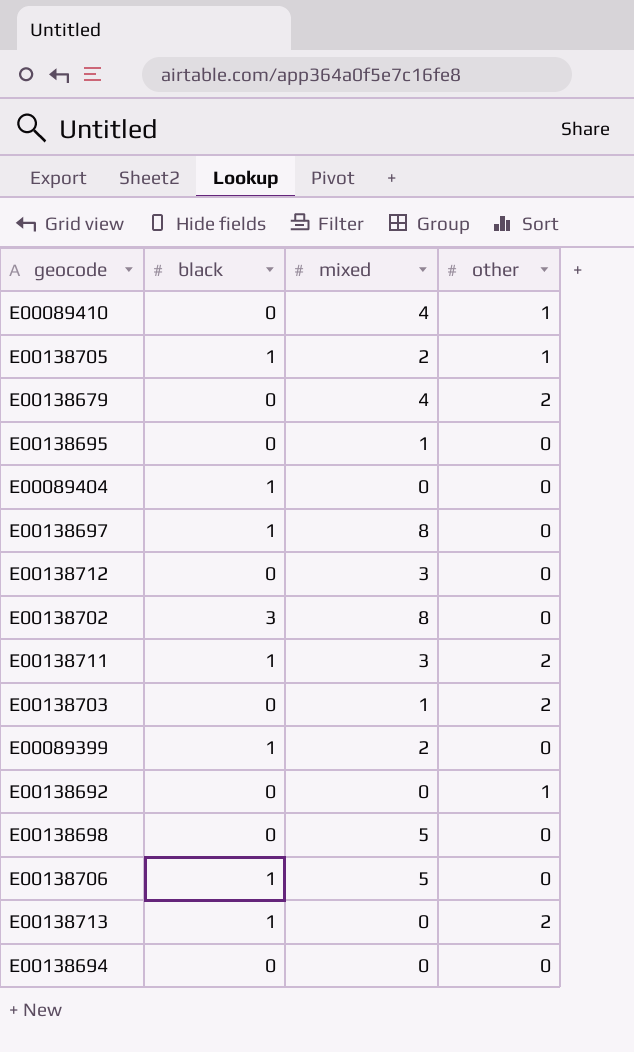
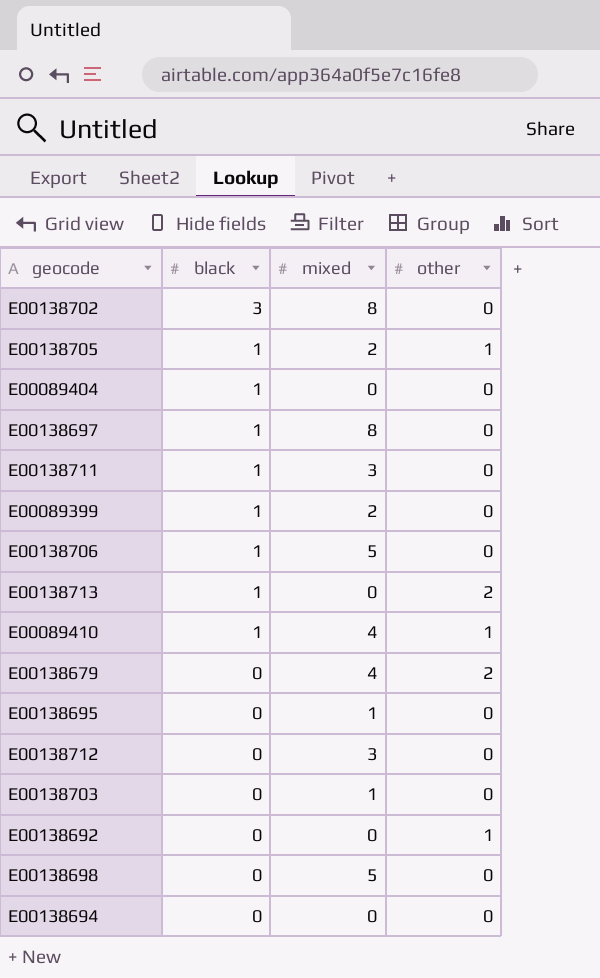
row order: none -> black descending
E00138711 | other: 2 -> 0
E00089410 | black: 0 -> 1
E00138703 | other: 2 -> 0

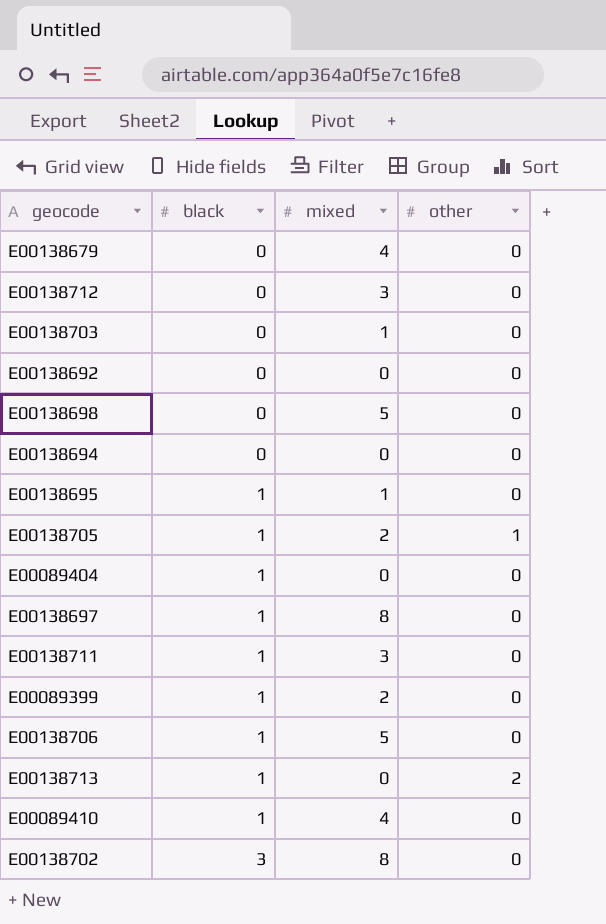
row order: black descending -> black ascending
E00138679 | other: 2 -> 0
E00138692 | other: 1 -> 0
E00138695 | black: 0 -> 1
E00089410 | other: 1 -> 0

